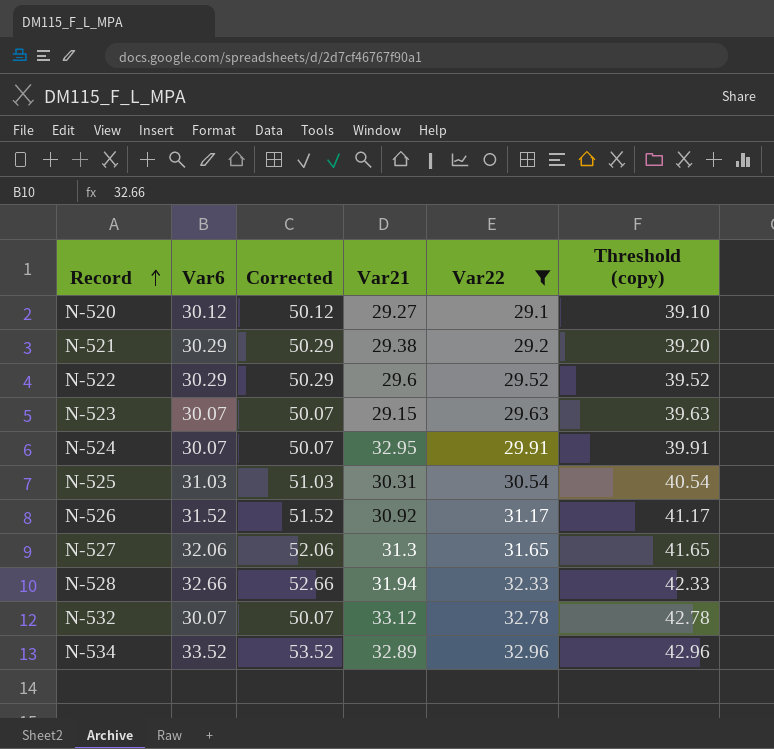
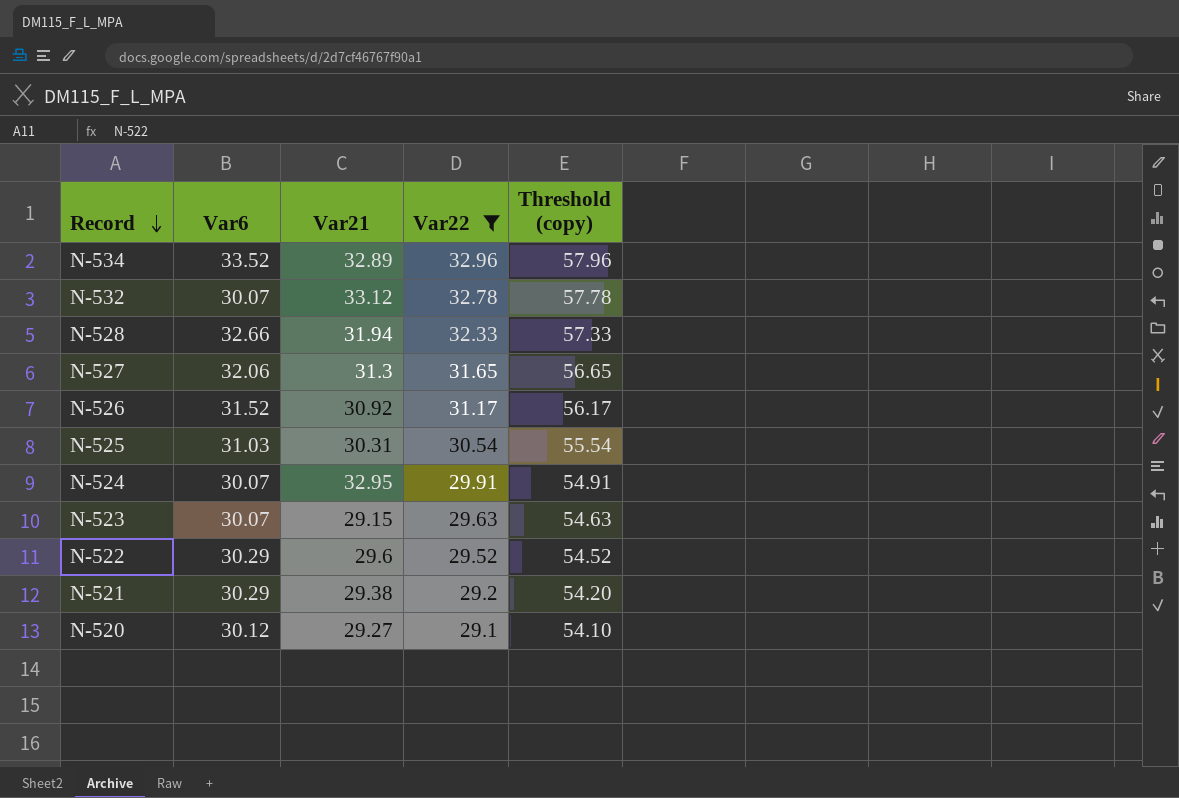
row order: Record ascending -> Record descending
column Corrected | formula: [Var6] + 20 -> none
column Threshold (copy) | formula: [Var22] + 10 -> [Var22] + 25

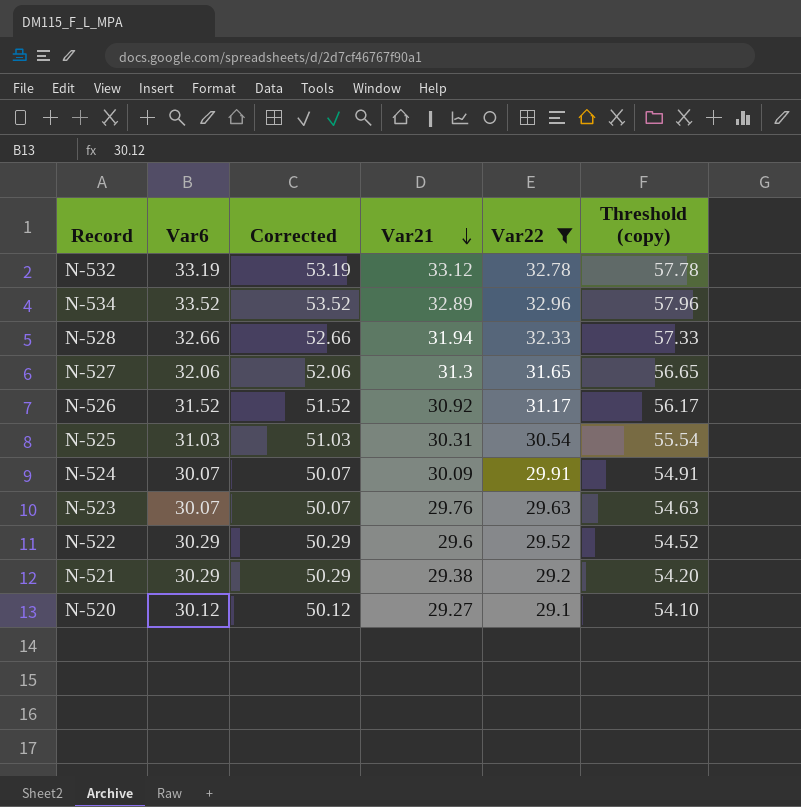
row order: Record descending -> Var21 descending
column Corrected | formula: none -> [Var6] + 20
N-532 | Var6: 30.07 -> 33.19
N-524 | Var21: 32.95 -> 30.09
N-523 | Var21: 29.15 -> 29.76

